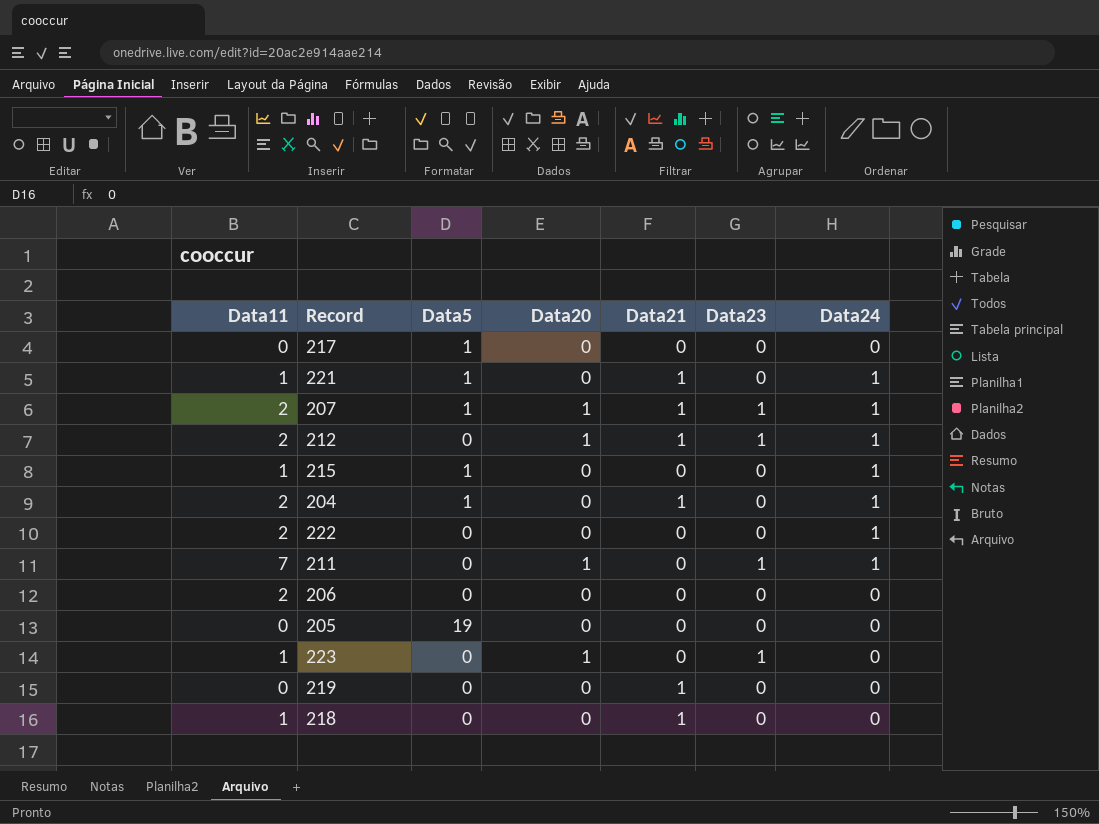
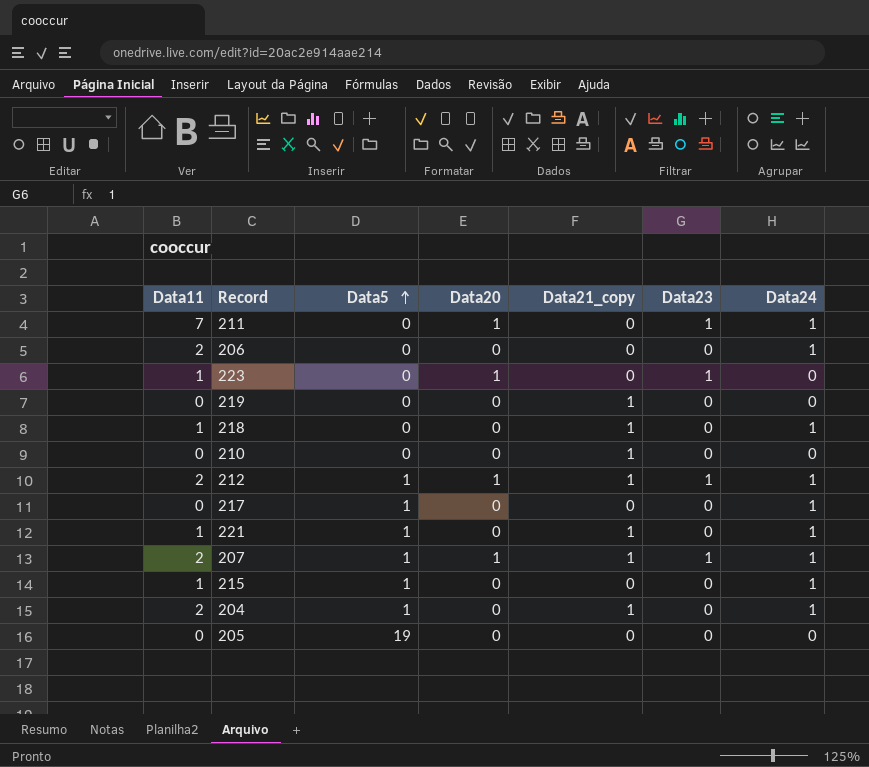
row order: none -> Data5 ascending
column name: Data21 -> Data21_copy
row 222: 2 | 0 | 0 | 0 | 0 | 1 -> none
206 | Data24: 0 -> 1
218 | Data24: 0 -> 1
row 210: none -> 0 | 0 | 0 | 1 | 0 | 0
212 | Data5: 0 -> 1
217 | Data24: 0 -> 1

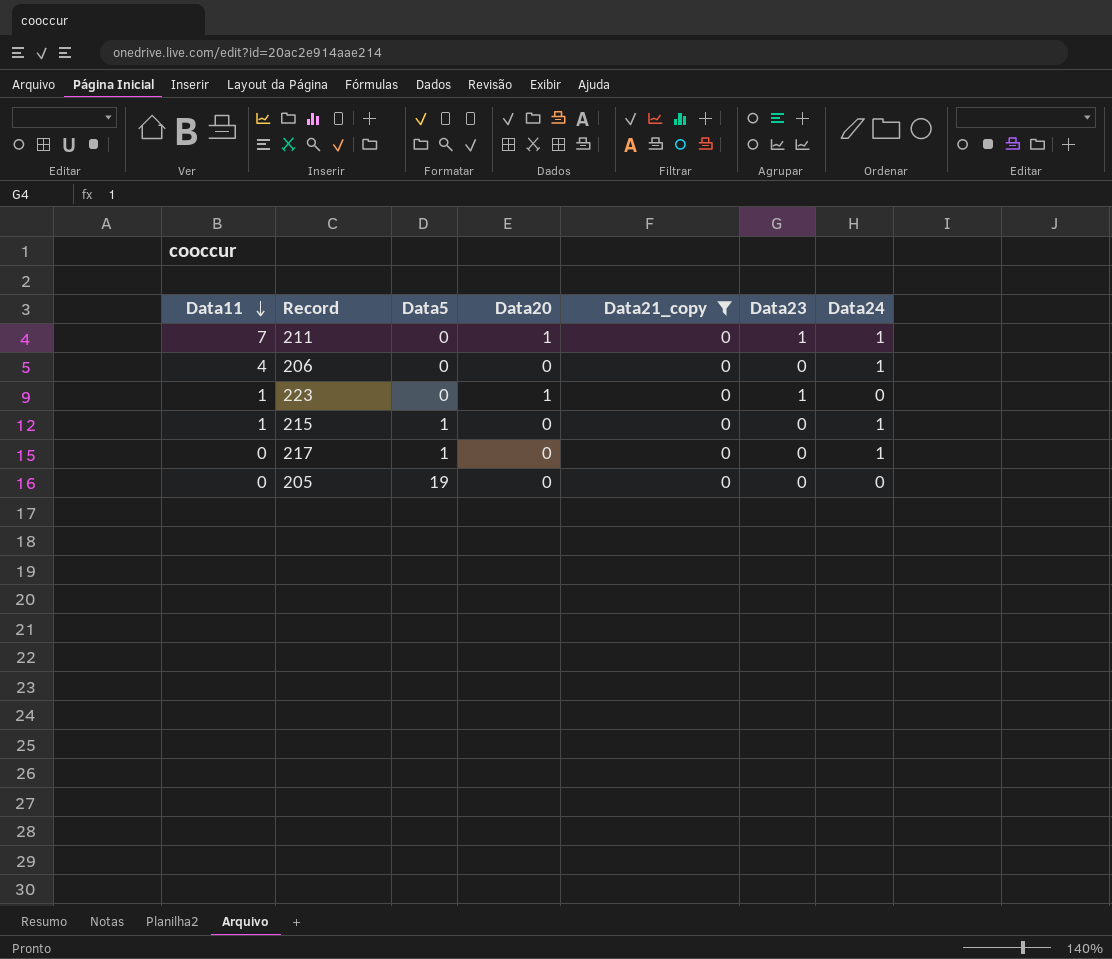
filter: none -> Data21_copy = 0
row order: Data5 ascending -> Data11 descending
206 | Data11: 2 -> 4

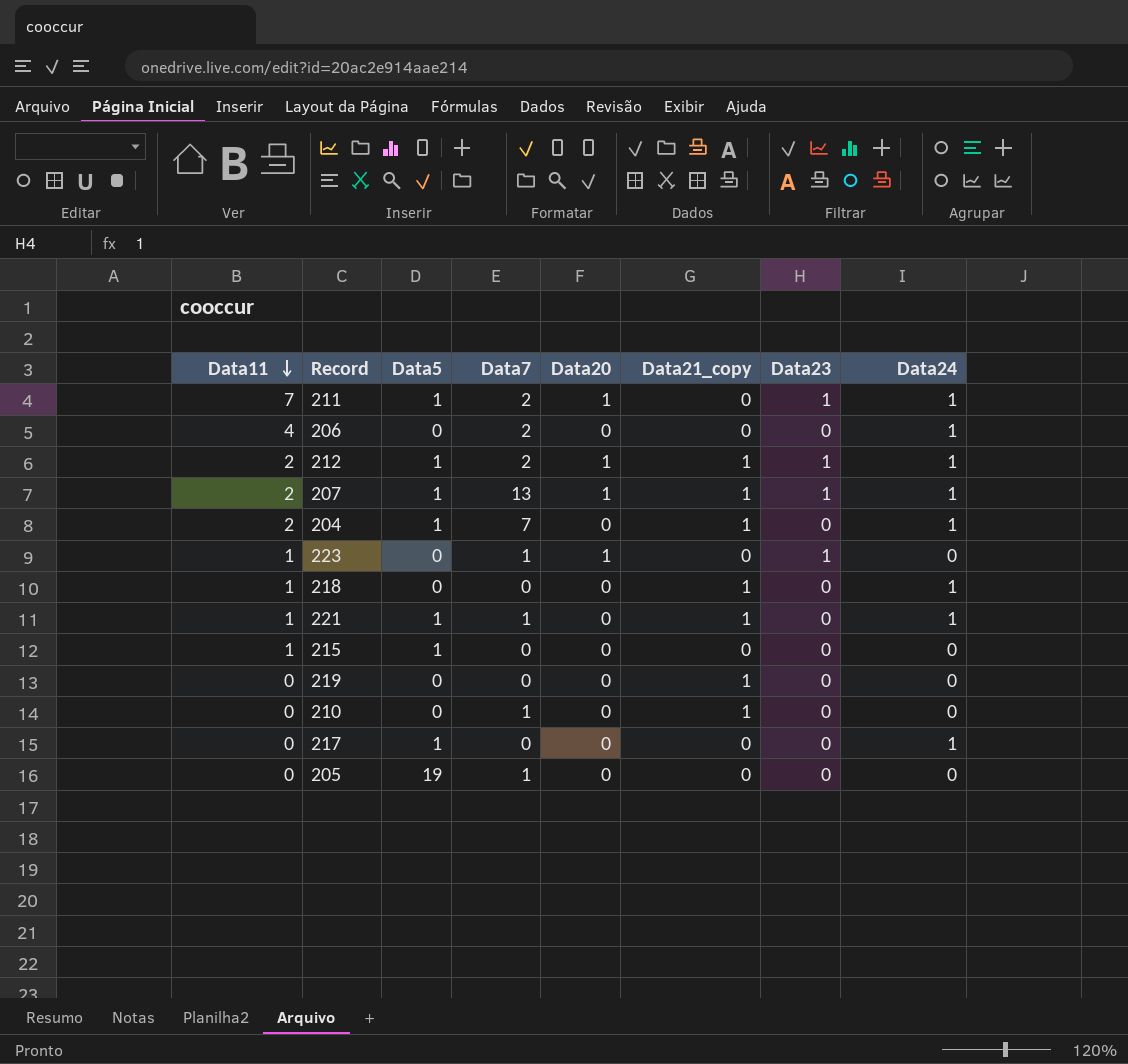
filter: Data21_copy = 0 -> none
column Data7 | position: none -> 4
211 | Data5: 0 -> 1
215 | Data24: 1 -> 0

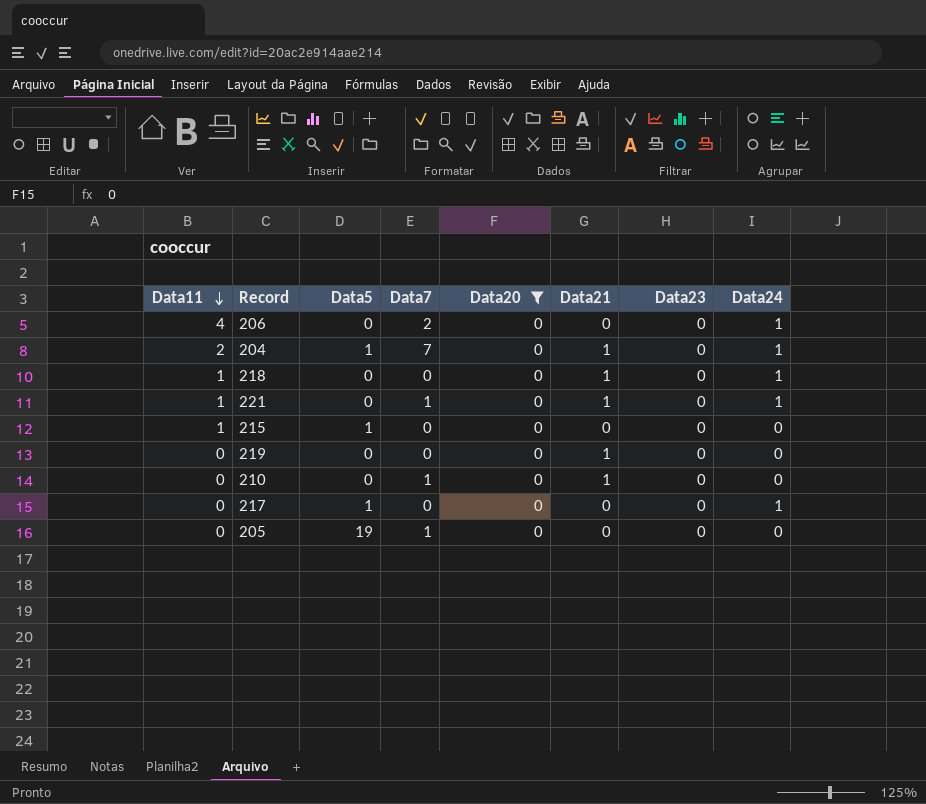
filter: none -> Data20 = 0
column name: Data21_copy -> Data21
221 | Data5: 1 -> 0

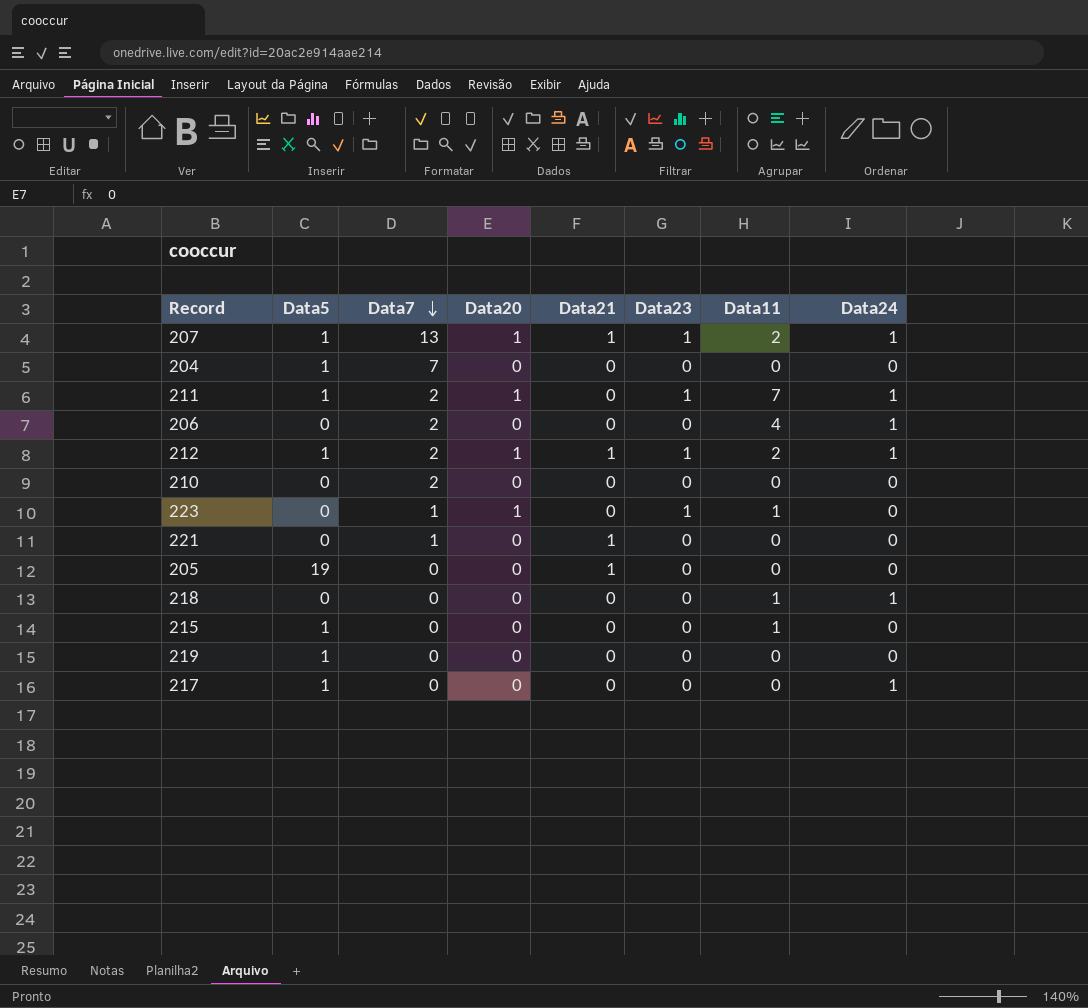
filter: Data20 = 0 -> none
row order: Data11 descending -> Data7 descending
column Data11 | position: 1 -> 7
204 | Data21: 1 -> 0
204 | Data11: 2 -> 0
204 | Data24: 1 -> 0
210 | Data7: 1 -> 2
210 | Data21: 1 -> 0
221 | Data11: 1 -> 0
221 | Data24: 1 -> 0
205 | Data7: 1 -> 0
205 | Data21: 0 -> 1
218 | Data21: 1 -> 0
219 | Data5: 0 -> 1
219 | Data21: 1 -> 0

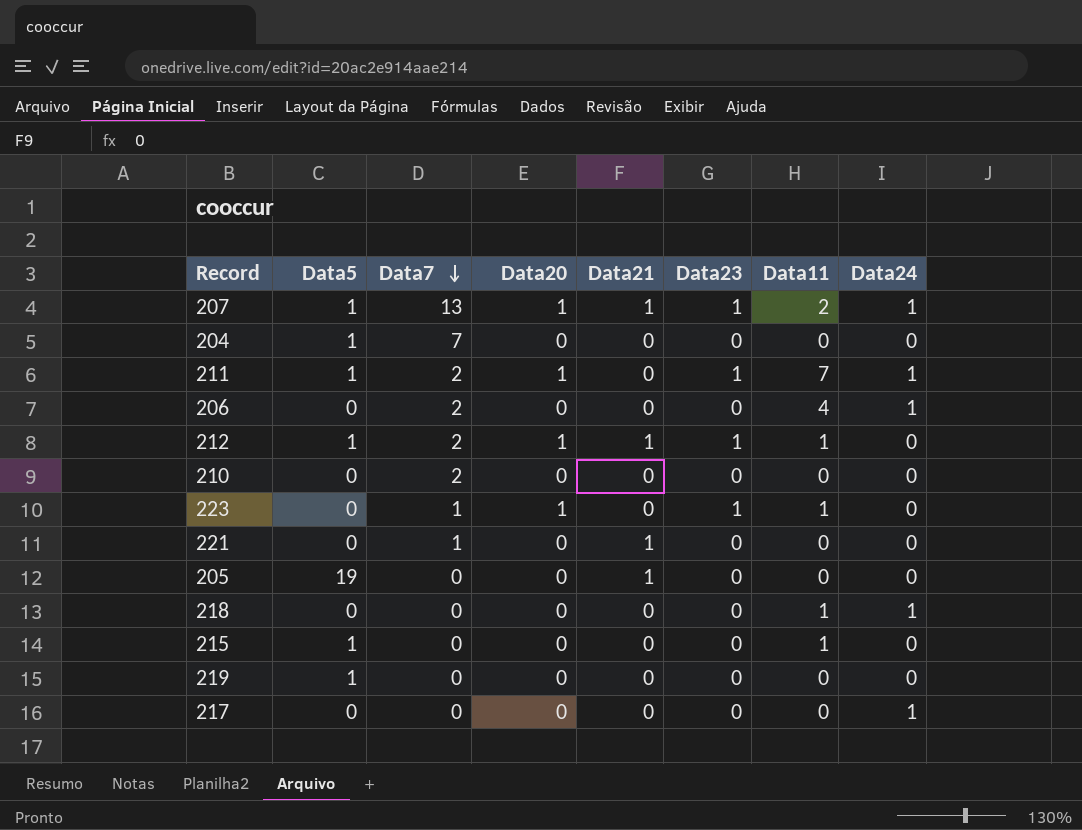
212 | Data11: 2 -> 1
212 | Data24: 1 -> 0
217 | Data5: 1 -> 0

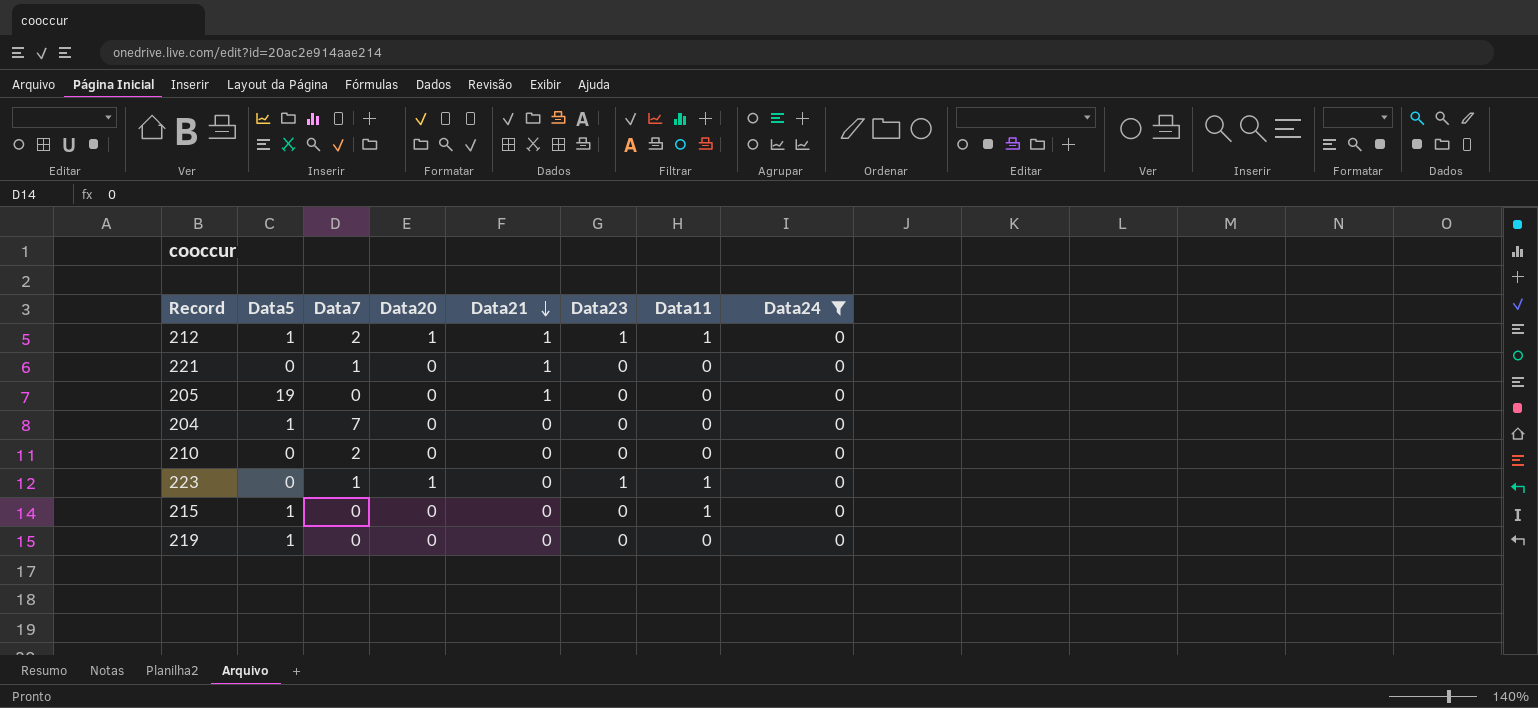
filter: none -> Data24 = 0
row order: Data7 descending -> Data21 descending

